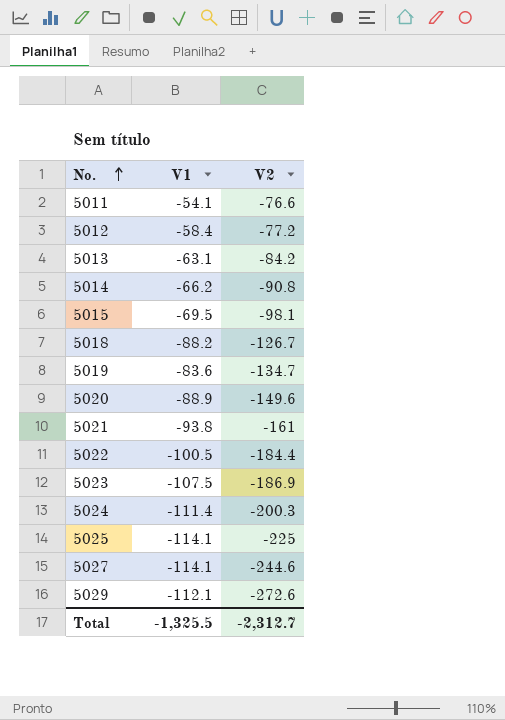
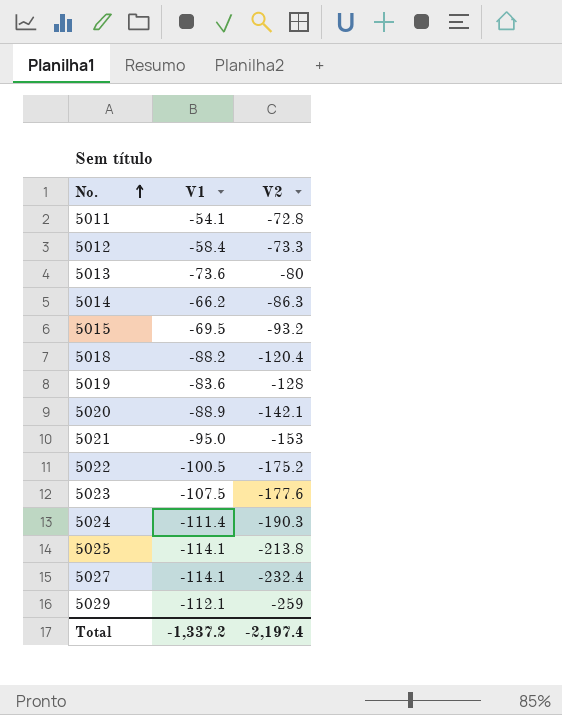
5011 | V2: -76.6 -> -72.8
5012 | V2: -77.2 -> -73.3
5013 | V1: -63.1 -> -73.6
5013 | V2: -84.2 -> -80
5014 | V2: -90.8 -> -86.3
5015 | V2: -98.1 -> -93.2
5018 | V2: -126.7 -> -120.4
5019 | V2: -134.7 -> -128
5020 | V2: -149.6 -> -142.1
5021 | V1: -93.8 -> -95.0
5021 | V2: -161 -> -153
5022 | V2: -184.4 -> -175.2
5023 | V2: -186.9 -> -177.6
5024 | V2: -200.3 -> -190.3
5025 | V2: -225 -> -213.8
5027 | V2: -244.6 -> -232.4
5029 | V2: -272.6 -> -259
Total | V1: -1,325.5 -> -1,337.2
Total | V2: -2,312.7 -> -2,197.4

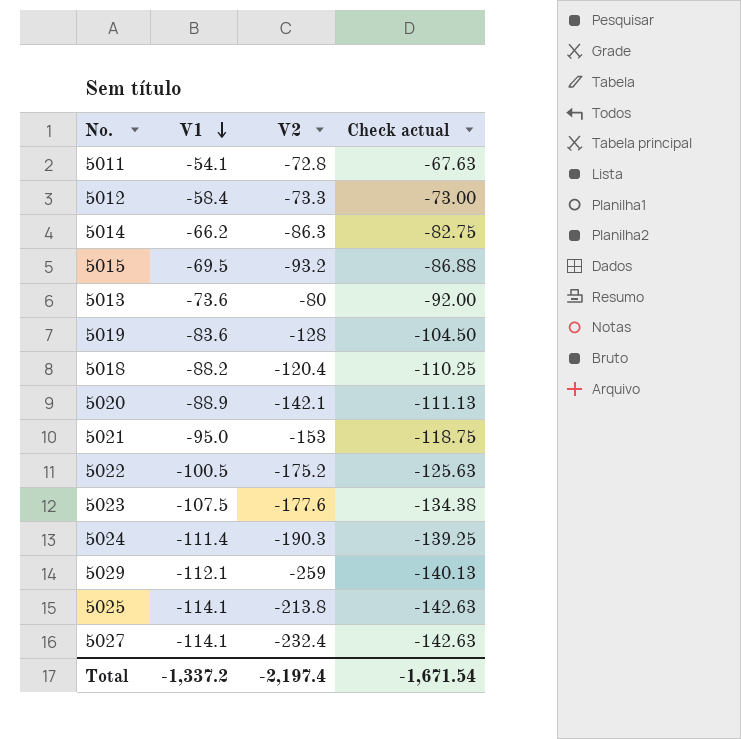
row order: No. ascending -> V1 descending
column Check actual | formula: none -> [V1] * 1.25

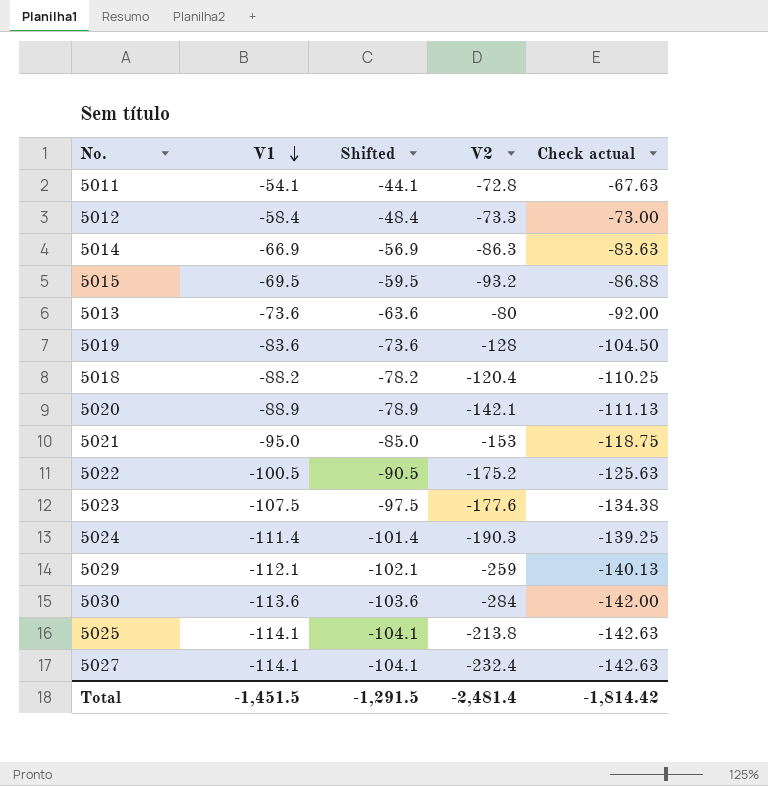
column Shifted | formula: none -> [V1] + 10
5014 | V1: -66.2 -> -66.9
5014 | Check actual: -82.75 -> -83.63
row 5030: none -> -113.6 | -103.6 | -284 | -142.00
Total | V1: -1,337.2 -> -1,451.5
Total | V2: -2,197.4 -> -2,481.4
Total | Check actual: -1,671.54 -> -1,814.42

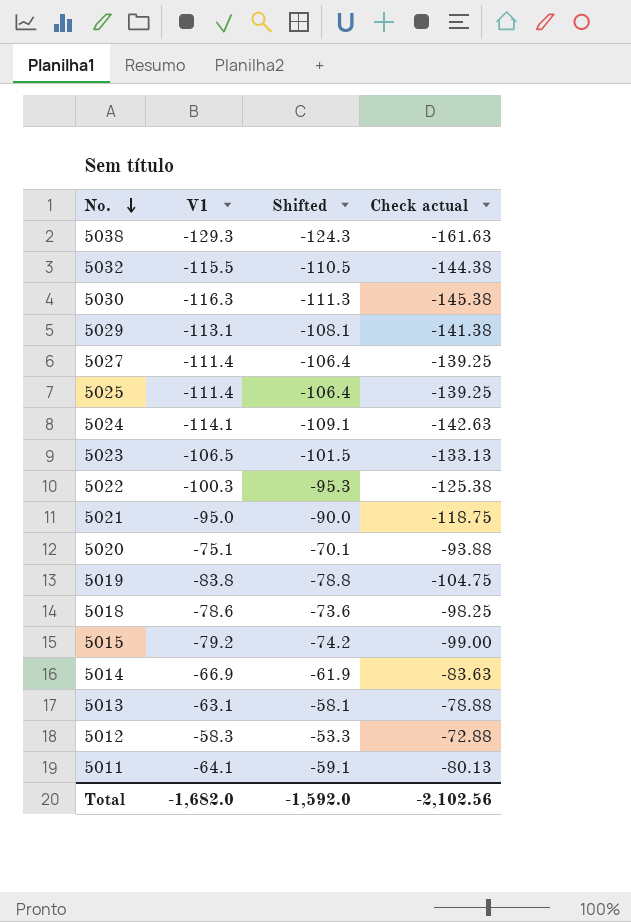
row order: V1 descending -> No. descending
column V2 | position: 4 -> none
column Shifted | formula: [V1] + 10 -> [V1] + 5
row 5038: none -> -129.3 | -124.3 | -161.63
row 5032: none -> -115.5 | -110.5 | -144.38
5030 | V1: -113.6 -> -116.3
5030 | Check actual: -142.00 -> -145.38
5029 | V1: -112.1 -> -113.1
5029 | Check actual: -140.13 -> -141.38
5027 | V1: -114.1 -> -111.4
5027 | Check actual: -142.63 -> -139.25
5025 | V1: -114.1 -> -111.4
5025 | Check actual: -142.63 -> -139.25
5024 | V1: -111.4 -> -114.1
5024 | Check actual: -139.25 -> -142.63
5023 | V1: -107.5 -> -106.5
5023 | Check actual: -134.38 -> -133.13
5022 | V1: -100.5 -> -100.3
5022 | Check actual: -125.63 -> -125.38
5020 | V1: -88.9 -> -75.1
5020 | Check actual: -111.13 -> -93.88
5019 | V1: -83.6 -> -83.8
5019 | Check actual: -104.50 -> -104.75
5018 | V1: -88.2 -> -78.6
5018 | Check actual: -110.25 -> -98.25
5015 | V1: -69.5 -> -79.2
5015 | Check actual: -86.88 -> -99.00
5013 | V1: -73.6 -> -63.1
5013 | Check actual: -92.00 -> -78.88
5012 | V1: -58.4 -> -58.3
5012 | Check actual: -73.00 -> -72.88
5011 | V1: -54.1 -> -64.1
5011 | Check actual: -67.63 -> -80.13
Total | V1: -1,451.5 -> -1,682.0
Total | Shifted: -1,291.5 -> -1,592.0
Total | Check actual: -1,814.42 -> -2,102.56

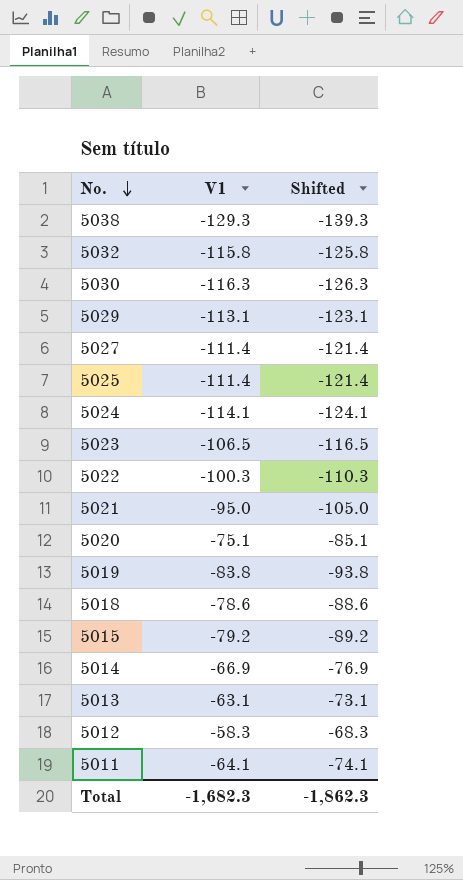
column Check actual | formula: [V1] * 1.25 -> none
column Shifted | formula: [V1] + 5 -> [V1] - 10
5032 | V1: -115.5 -> -115.8
Total | V1: -1,682.0 -> -1,682.3
Total | Shifted: -1,592.0 -> -1,862.3

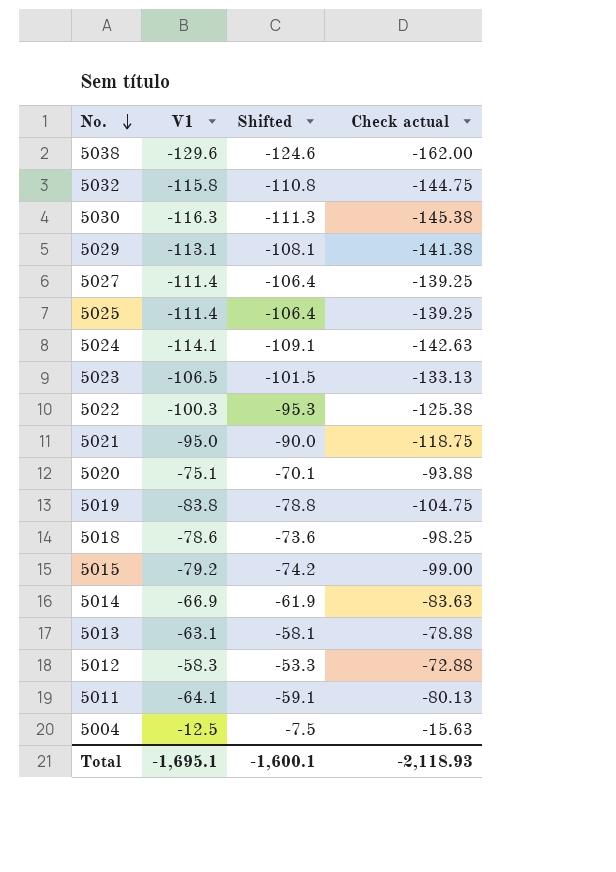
column Shifted | formula: [V1] - 10 -> [V1] + 5
column Check actual | formula: none -> [V1] * 1.25
5038 | V1: -129.3 -> -129.6
row 5004: none -> -12.5 | -7.5 | -15.63
Total | V1: -1,682.3 -> -1,695.1
Total | Shifted: -1,862.3 -> -1,600.1

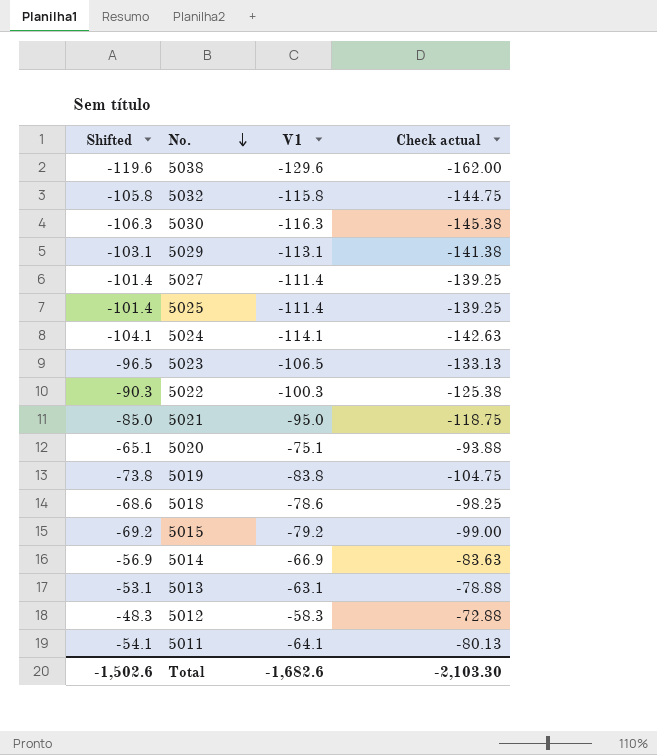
column Shifted | formula: [V1] + 5 -> [V1] + 10
column Shifted | position: 3 -> 1
row 5004: -12.5 | -7.5 | -15.63 -> none
Total | Shifted: -1,600.1 -> -1,502.6
Total | V1: -1,695.1 -> -1,682.6
Total | Check actual: -2,118.93 -> -2,103.30

